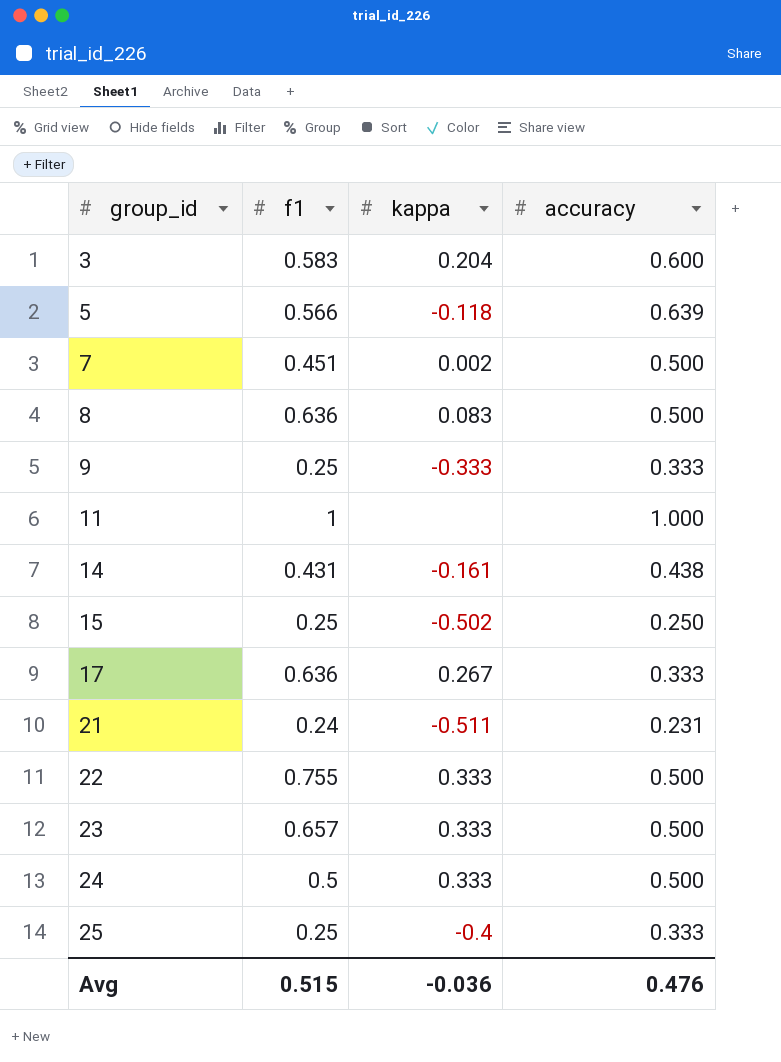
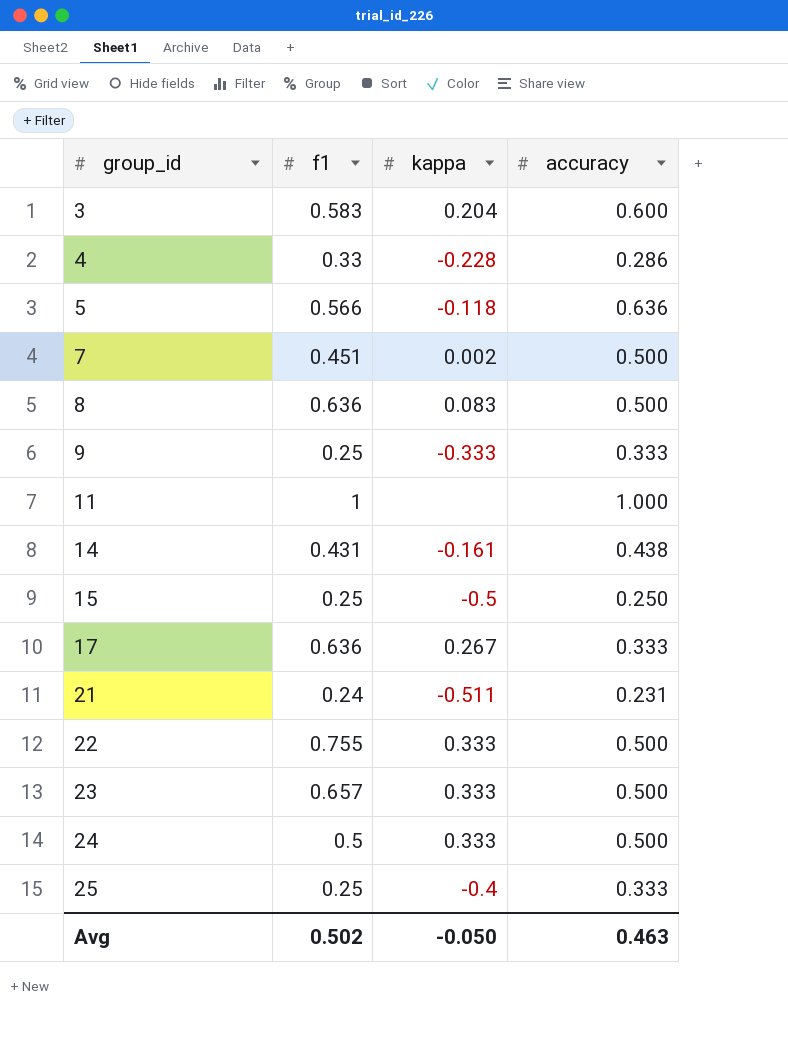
row 4: none -> 0.33 | -0.228 | 0.286
5 | accuracy: 0.639 -> 0.636
15 | kappa: -0.502 -> -0.5
Avg | f1: 0.515 -> 0.502
Avg | kappa: -0.036 -> -0.050
Avg | accuracy: 0.476 -> 0.463

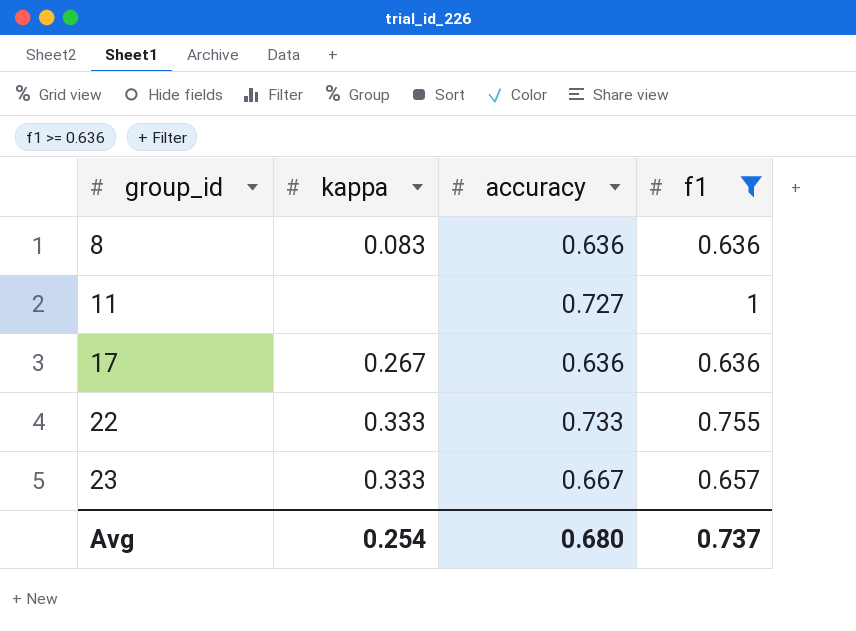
filter: none -> f1 >= 0.636
column f1 | position: 2 -> 4
8 | accuracy: 0.500 -> 0.636
11 | accuracy: 1.000 -> 0.727
17 | accuracy: 0.333 -> 0.636
22 | accuracy: 0.500 -> 0.733
23 | accuracy: 0.500 -> 0.667
Avg | kappa: -0.050 -> 0.254
Avg | accuracy: 0.463 -> 0.680
Avg | f1: 0.502 -> 0.737

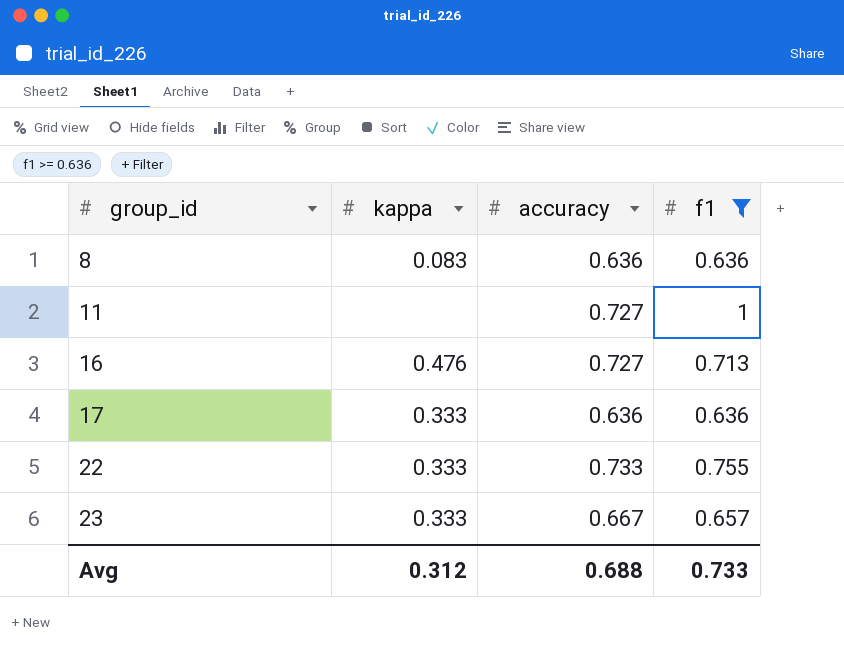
row 16: none -> 0.476 | 0.727 | 0.713
17 | kappa: 0.267 -> 0.333
Avg | kappa: 0.254 -> 0.312
Avg | accuracy: 0.680 -> 0.688
Avg | f1: 0.737 -> 0.733

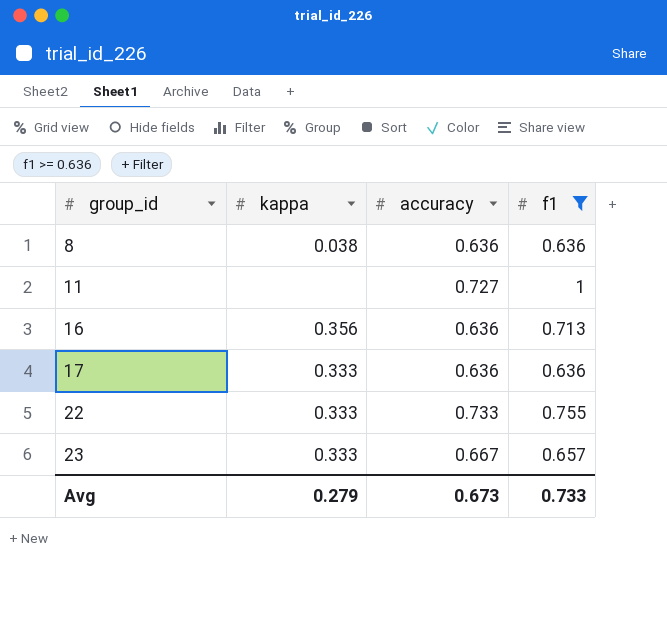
8 | kappa: 0.083 -> 0.038
16 | kappa: 0.476 -> 0.356
16 | accuracy: 0.727 -> 0.636
Avg | kappa: 0.312 -> 0.279
Avg | accuracy: 0.688 -> 0.673

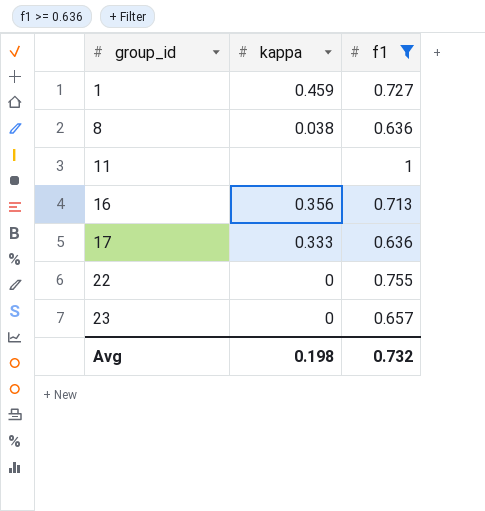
column accuracy | position: 3 -> none
row 1: none -> 0.459 | 0.727
22 | kappa: 0.333 -> 0
23 | kappa: 0.333 -> 0
Avg | kappa: 0.279 -> 0.198
Avg | f1: 0.733 -> 0.732

